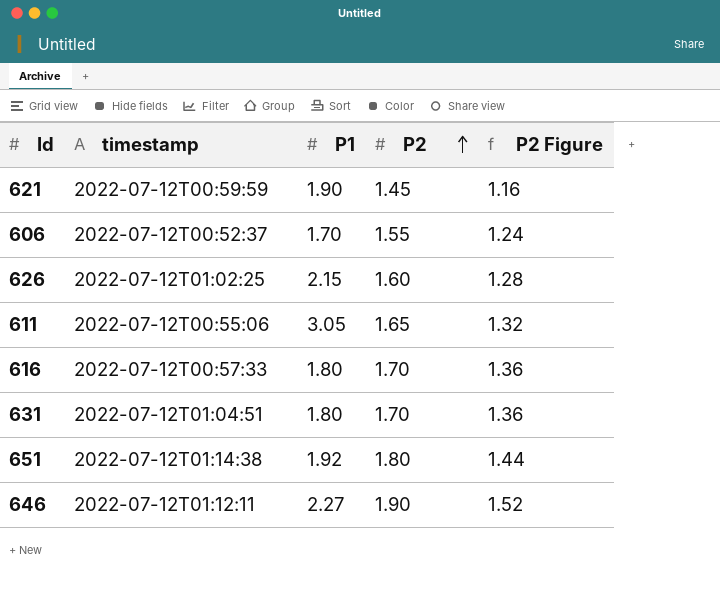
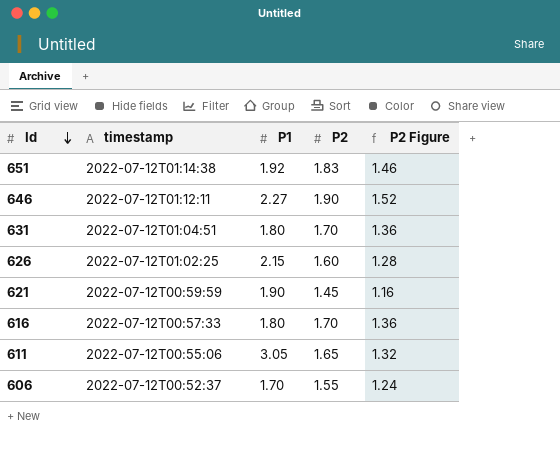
row order: P2 ascending -> Id descending
651 | P2: 1.80 -> 1.83
651 | P2 Figure: 1.44 -> 1.46

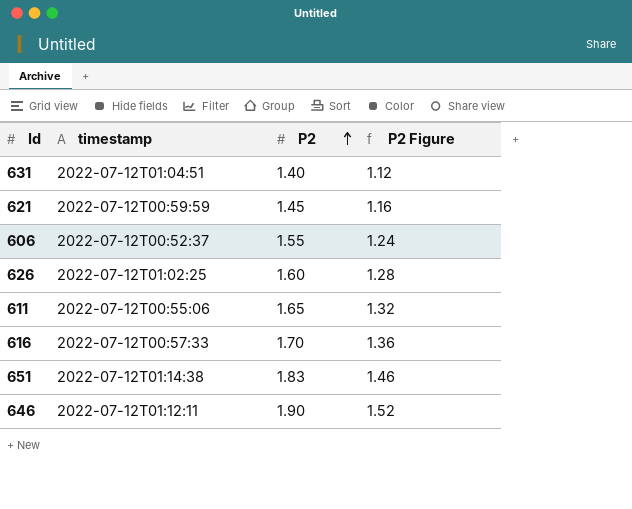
row order: Id descending -> P2 ascending
column P1 | position: 3 -> none
631 | P2: 1.70 -> 1.40
631 | P2 Figure: 1.36 -> 1.12

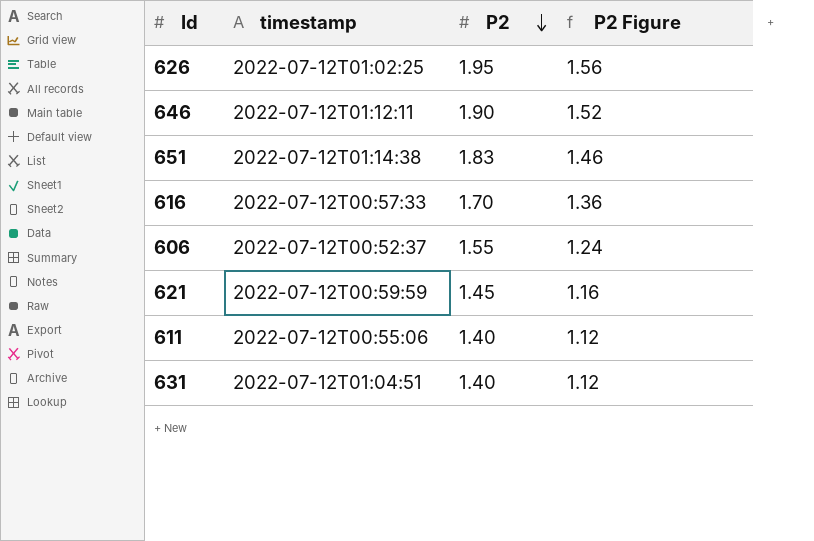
row order: P2 ascending -> P2 descending
626 | P2: 1.60 -> 1.95
626 | P2 Figure: 1.28 -> 1.56
611 | P2: 1.65 -> 1.40
611 | P2 Figure: 1.32 -> 1.12

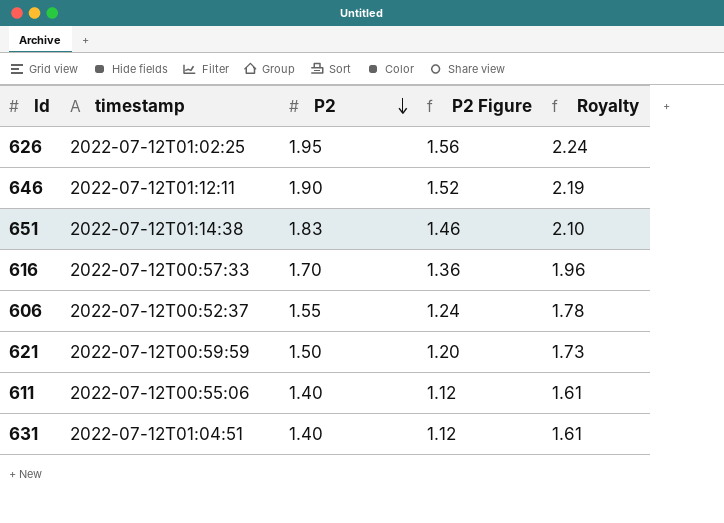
column Royalty | formula: none -> [P2] * 1.15
621 | P2: 1.45 -> 1.50
621 | P2 Figure: 1.16 -> 1.20

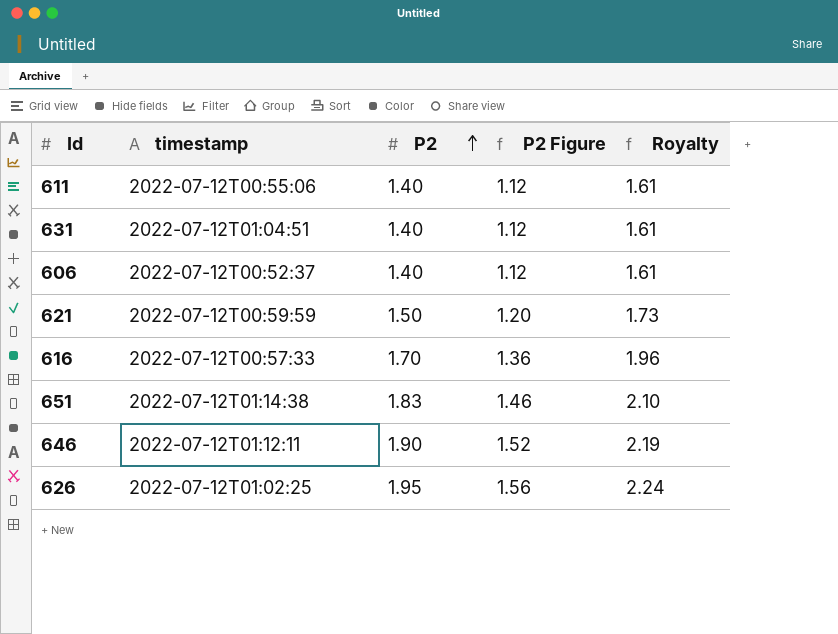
row order: P2 descending -> P2 ascending
606 | P2: 1.55 -> 1.40
606 | P2 Figure: 1.24 -> 1.12
606 | Royalty: 1.78 -> 1.61

